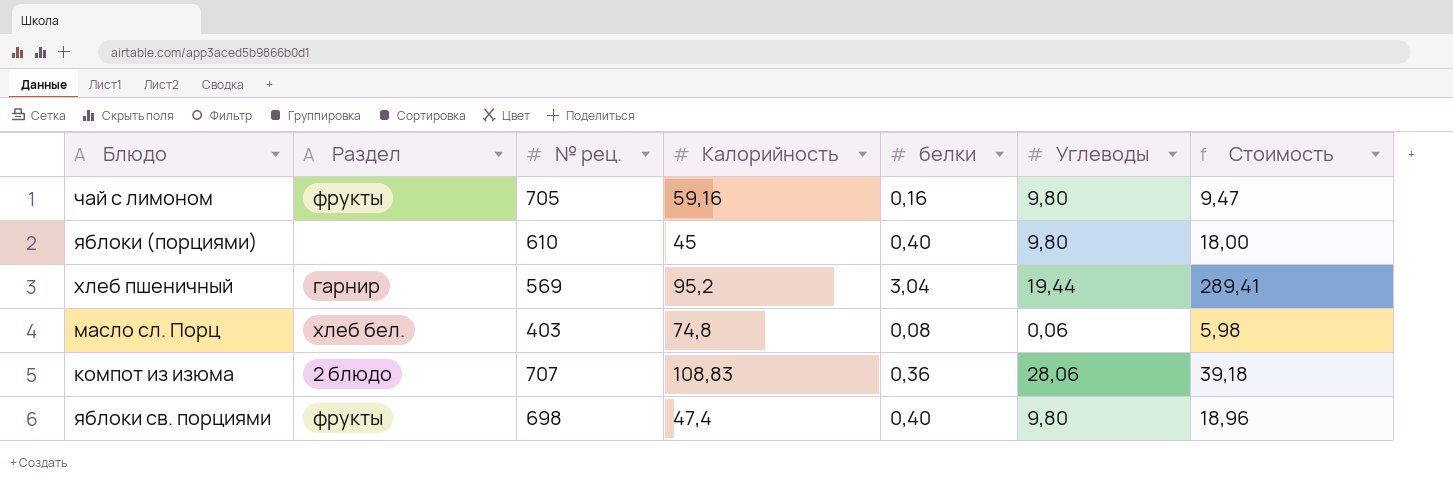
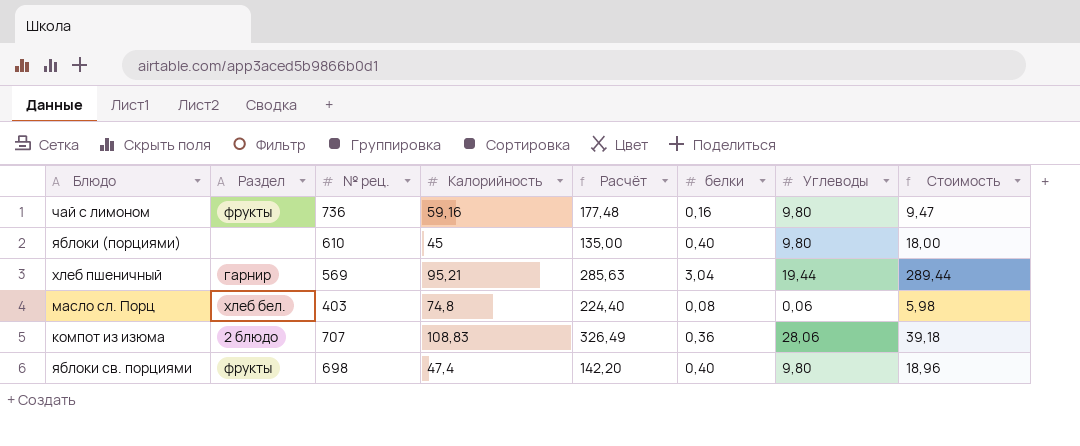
column Расчёт | formula: none -> [Калорийность] * 3
чай с лимоном | № рец.: 705 -> 736
хлеб пшеничный | Калорийность: 95,2 -> 95,21
хлеб пшеничный | Стоимость: 289,41 -> 289,44

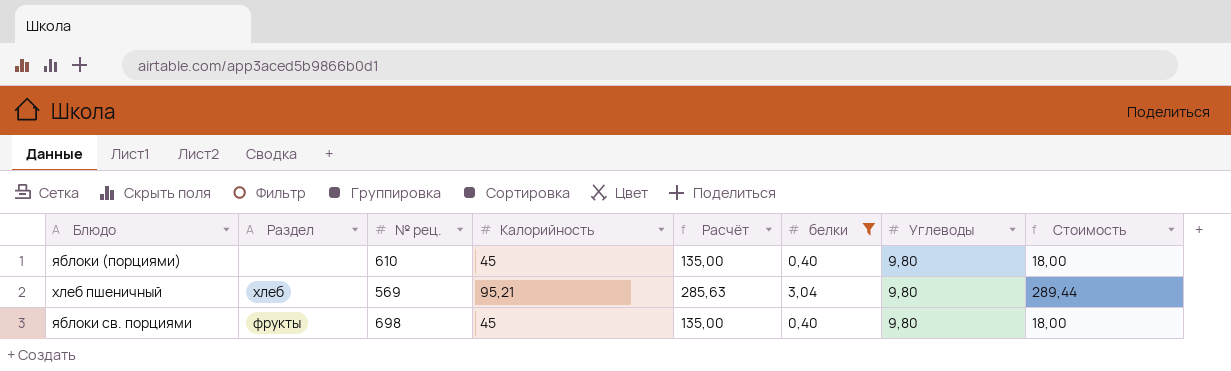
filter: none -> белки >= 0,40
хлеб пшеничный | Раздел: гарнир -> хлеб
хлеб пшеничный | Углеводы: 19,44 -> 9,80
яблоки св. порциями | Калорийность: 47,4 -> 45
яблоки св. порциями | Расчёт: 142,20 -> 135,00
яблоки св. порциями | Стоимость: 18,96 -> 18,00

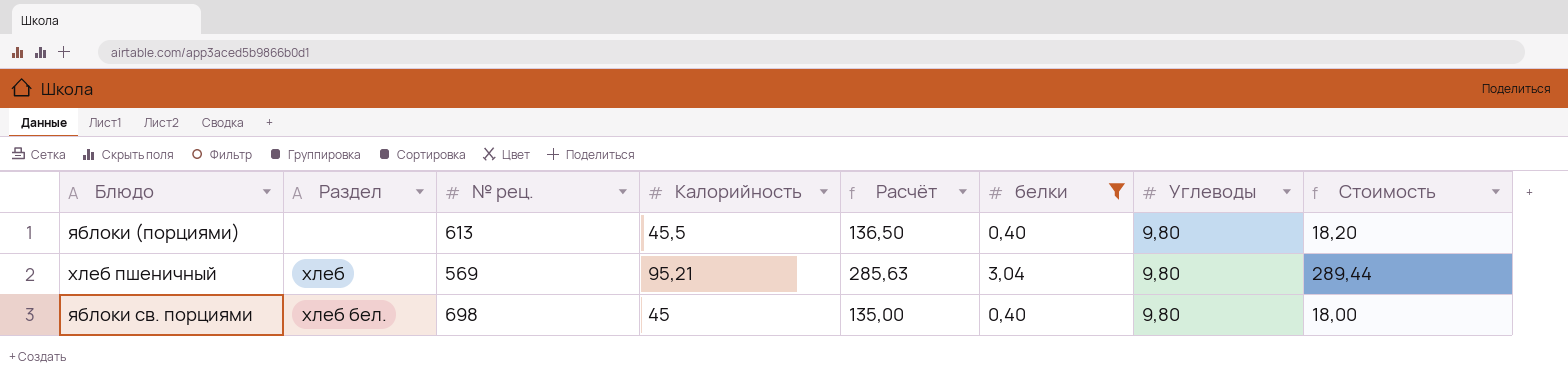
яблоки (порциями) | № рец.: 610 -> 613
яблоки (порциями) | Калорийность: 45 -> 45,5
яблоки (порциями) | Расчёт: 135,00 -> 136,50
яблоки (порциями) | Стоимость: 18,00 -> 18,20
яблоки св. порциями | Раздел: фрукты -> хлеб бел.

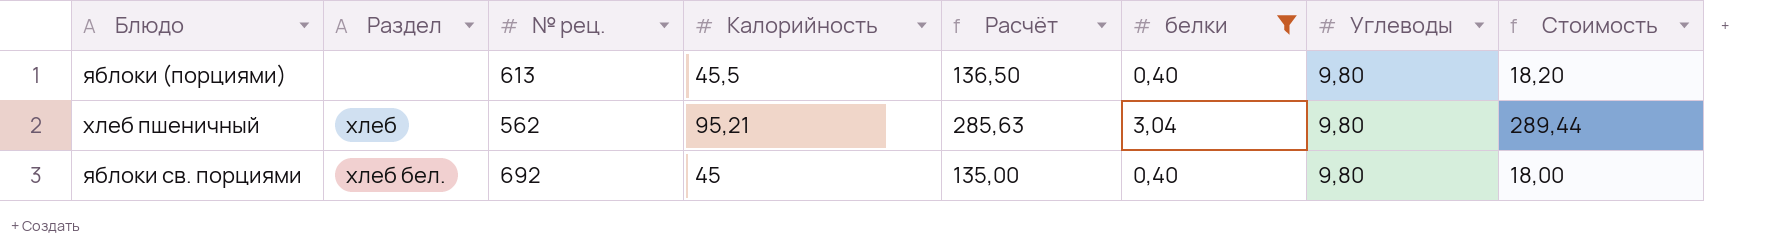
хлеб пшеничный | № рец.: 569 -> 562
яблоки св. порциями | № рец.: 698 -> 692

